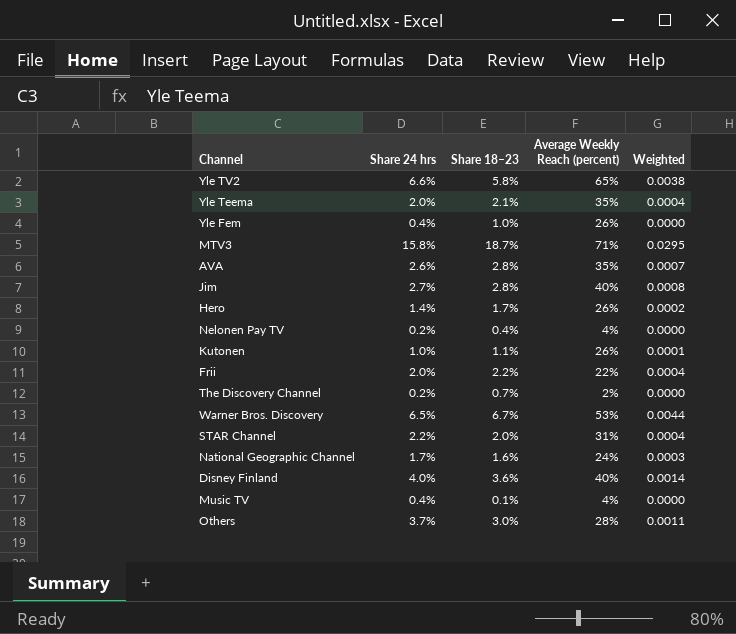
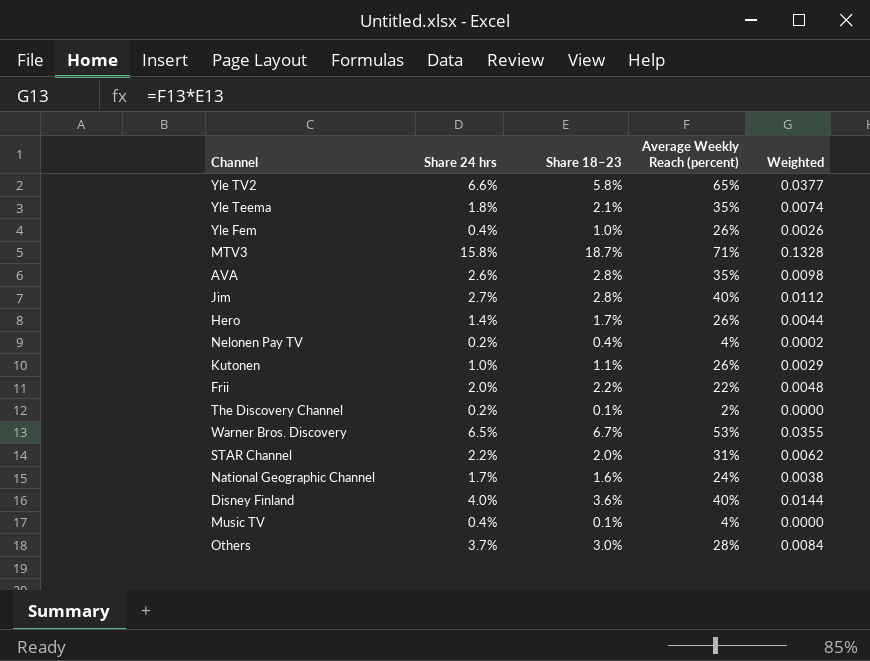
column Weighted | formula: [Share 24 hrs] * [Share 18–23] -> [Share 18–23] * [Average Weekly Reach (percent)]
Yle Teema | Share 24 hrs: 2.0% -> 1.8%
The Discovery Channel | Share 18–23: 0.7% -> 0.1%

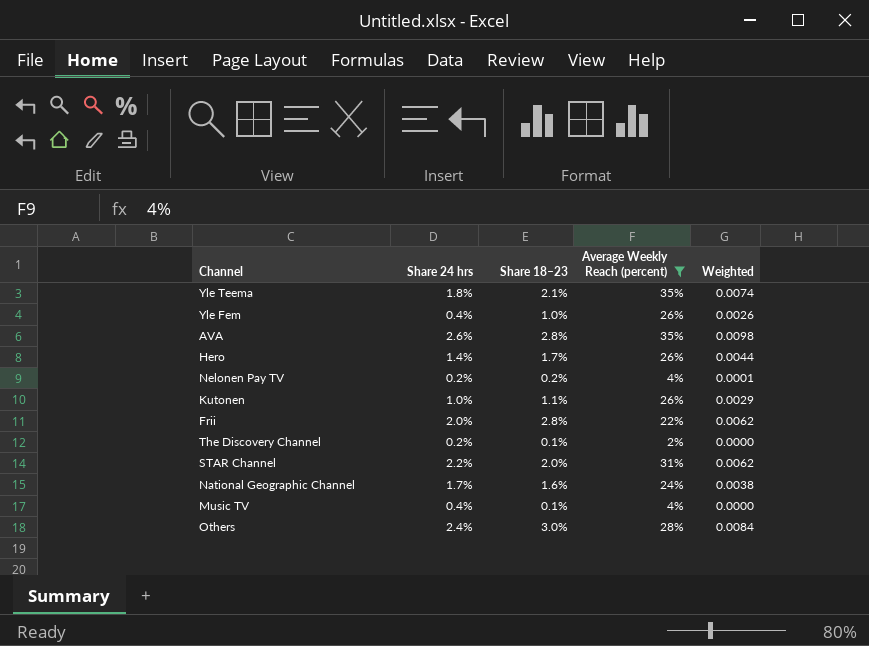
filter: none -> Average Weekly Reach (percent) <= 35%
Nelonen Pay TV | Share 18–23: 0.4% -> 0.2%
Nelonen Pay TV | Weighted: 0.0002 -> 0.0001
Frii | Share 18–23: 2.2% -> 2.8%
Frii | Weighted: 0.0048 -> 0.0062
Others | Share 24 hrs: 3.7% -> 2.4%

